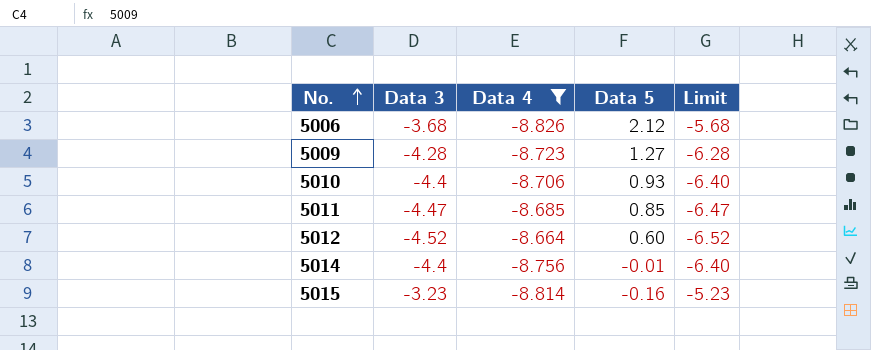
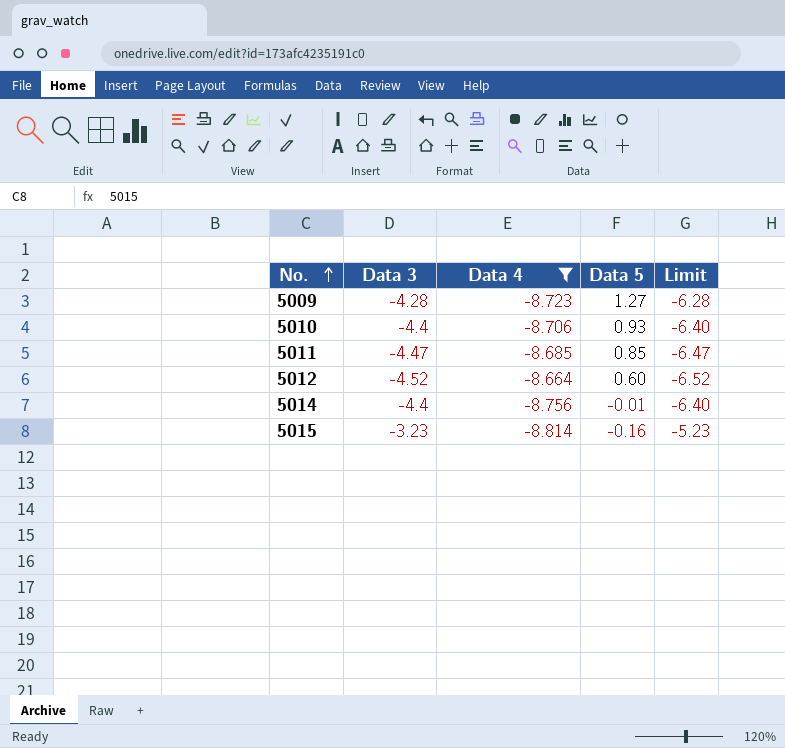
row 5006: -3.68 | -8.826 | 2.12 | -5.68 -> none

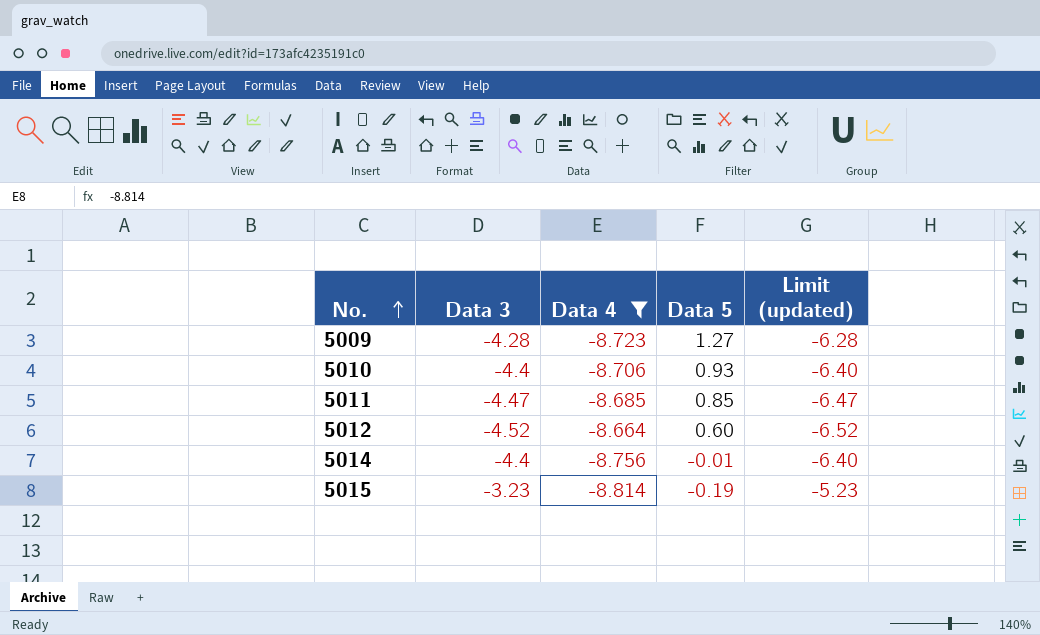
column name: Limit -> Limit (updated)
5015 | Data 5: -0.16 -> -0.19

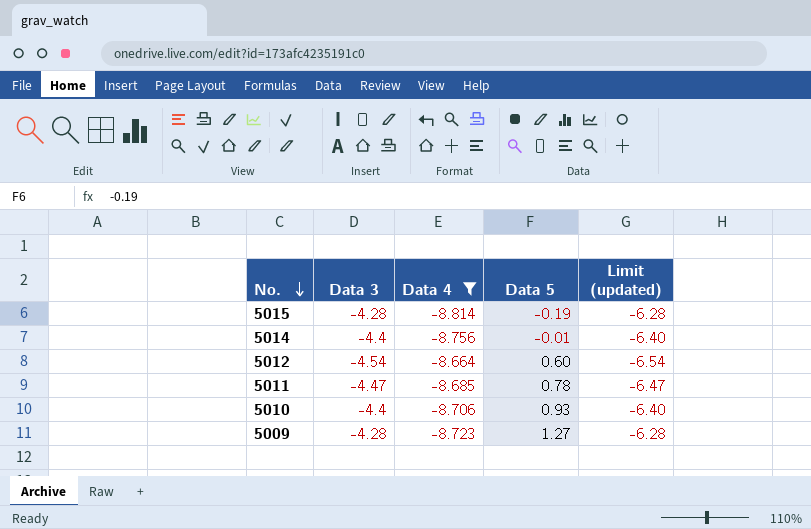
row order: No. ascending -> No. descending
5015 | Data 3: -3.23 -> -4.28
5015 | Limit (updated): -5.23 -> -6.28
5012 | Data 3: -4.52 -> -4.54
5012 | Limit (updated): -6.52 -> -6.54
5011 | Data 5: 0.85 -> 0.78

